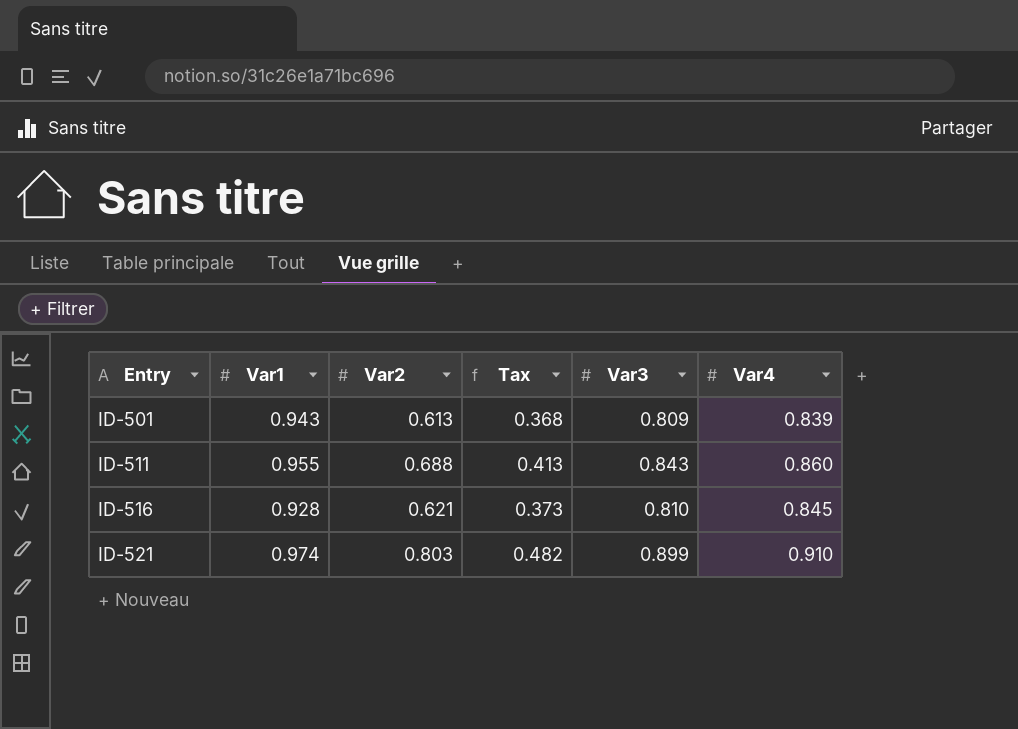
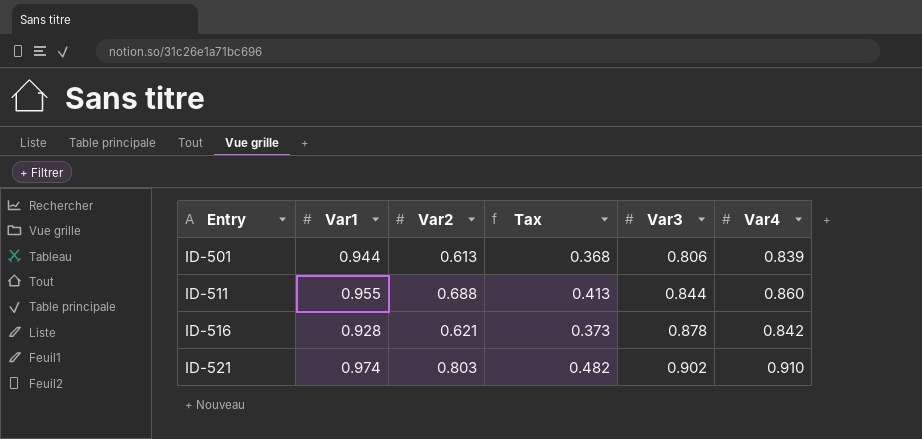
ID-501 | Var1: 0.943 -> 0.944
ID-501 | Var3: 0.809 -> 0.806
ID-511 | Var3: 0.843 -> 0.844
ID-516 | Var3: 0.810 -> 0.878
ID-516 | Var4: 0.845 -> 0.842
ID-521 | Var3: 0.899 -> 0.902

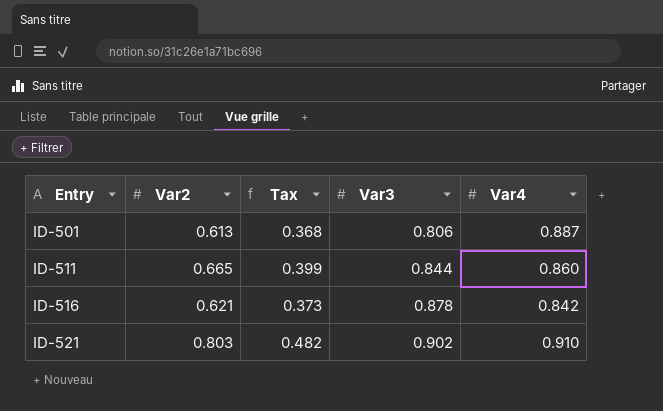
column Var1 | position: 2 -> none
ID-501 | Var4: 0.839 -> 0.887
ID-511 | Var2: 0.688 -> 0.665
ID-511 | Tax: 0.413 -> 0.399

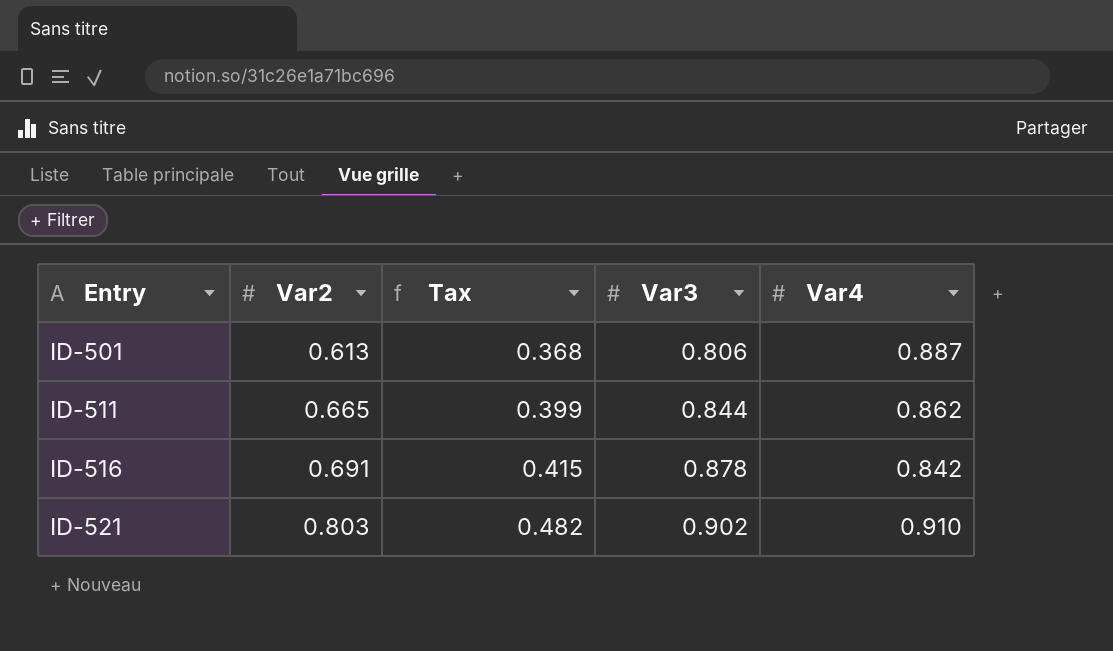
ID-511 | Var4: 0.860 -> 0.862
ID-516 | Var2: 0.621 -> 0.691
ID-516 | Tax: 0.373 -> 0.415

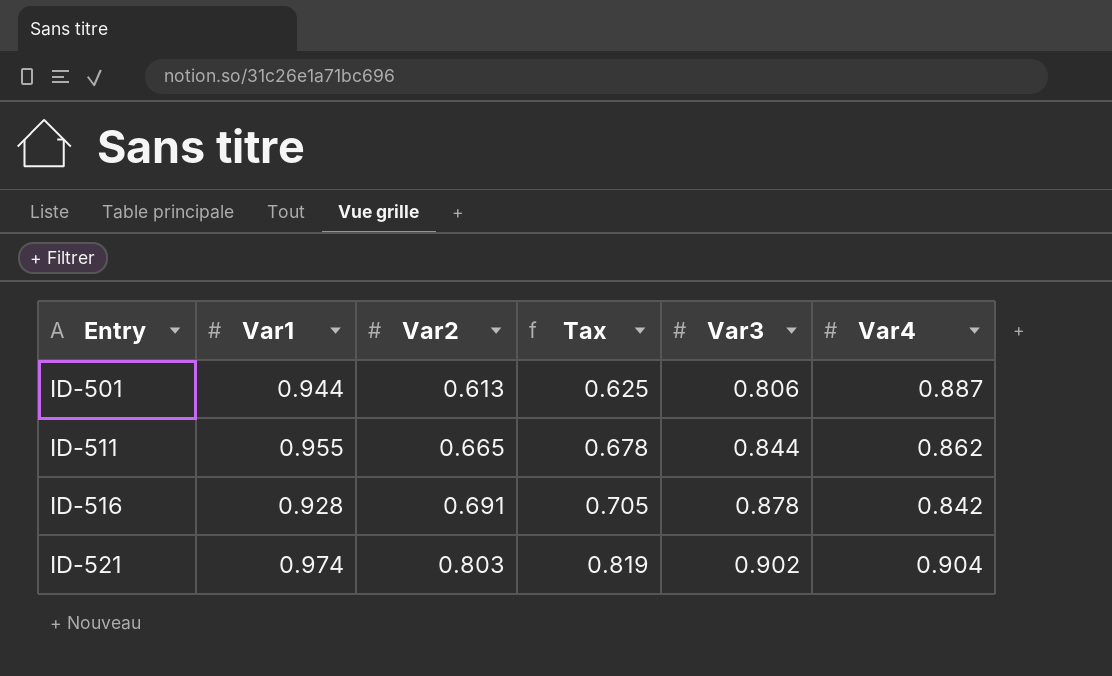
column Var1 | position: none -> 2
column Tax | formula: [Var2] * 0.6 -> [Var2] * 1.02
ID-521 | Var4: 0.910 -> 0.904

